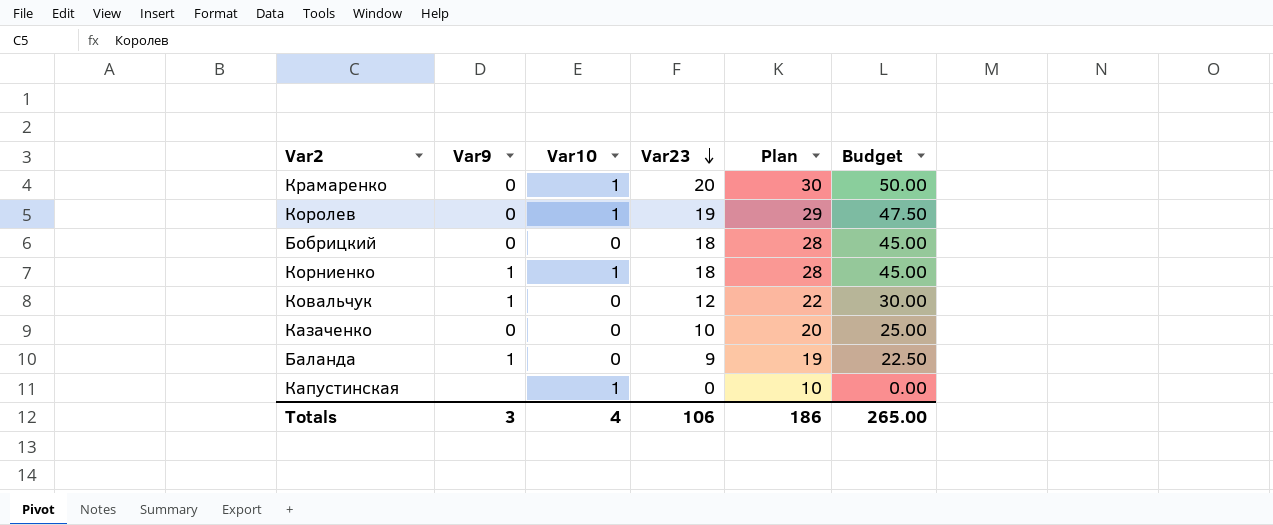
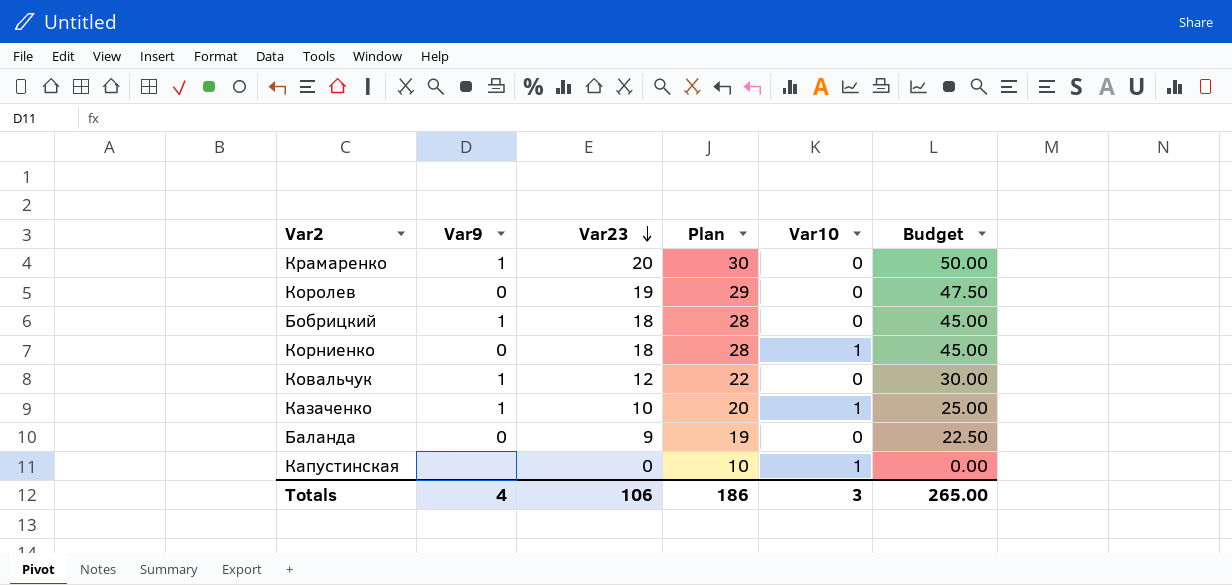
column Var10 | position: 3 -> 5
Крамаренко | Var9: 0 -> 1
Крамаренко | Var10: 1 -> 0
Королев | Var10: 1 -> 0
Бобрицкий | Var9: 0 -> 1
Корниенко | Var9: 1 -> 0
Казаченко | Var9: 0 -> 1
Казаченко | Var10: 0 -> 1
Баланда | Var9: 1 -> 0
Totals | Var9: 3 -> 4
Totals | Var10: 4 -> 3

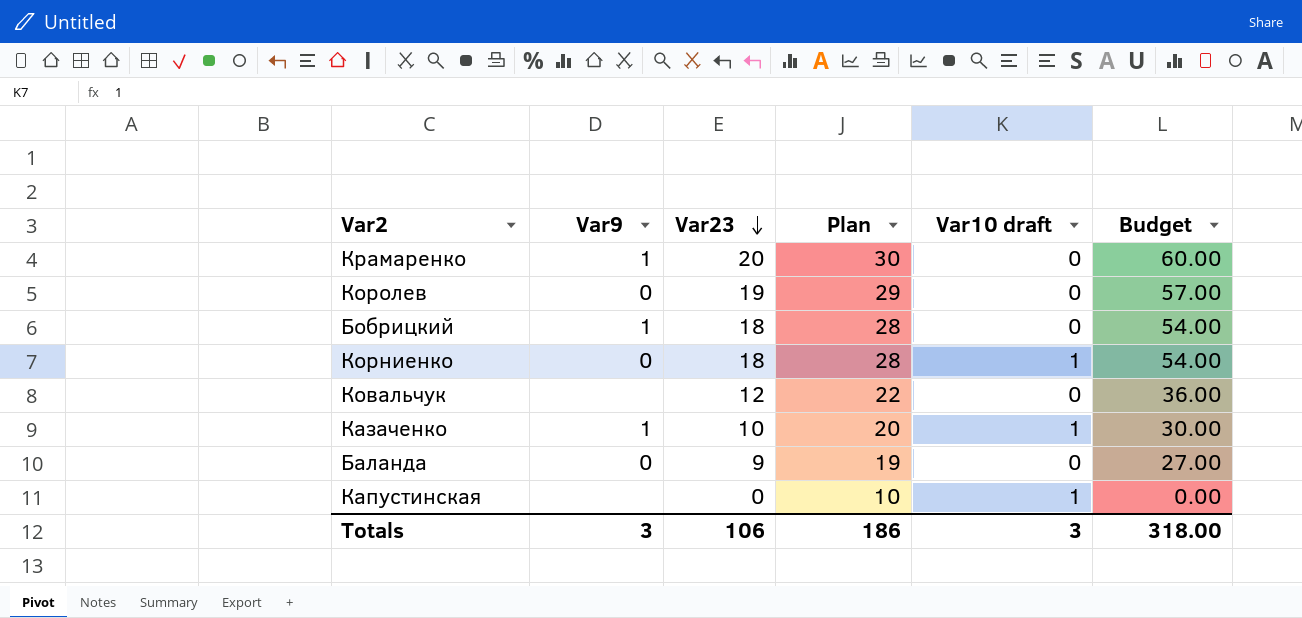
column name: Var10 -> Var10 draft
column Budget | formula: [Var23] * 2.5 -> [Var23] * 3
Ковальчук | Var9: 1 -> none
Totals | Var9: 4 -> 3
Totals | Budget: 265.00 -> 318.00

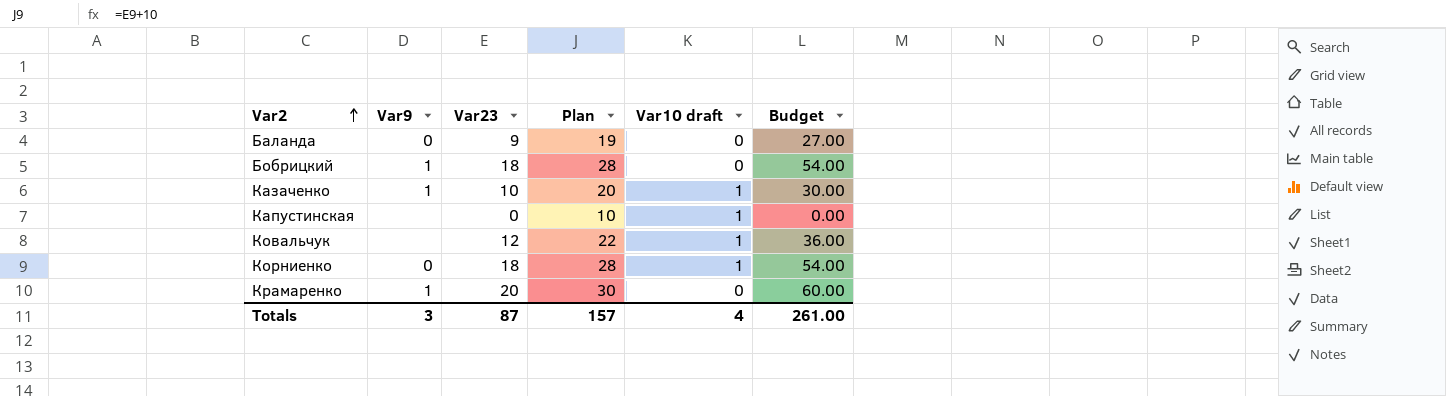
row order: Var23 descending -> Var2 ascending
row Королев: 0 | 19 | 29 | 0 | 57.00 -> none
Ковальчук | Var10 draft: 0 -> 1
Totals | Var23: 106 -> 87
Totals | Plan: 186 -> 157
Totals | Var10 draft: 3 -> 4
Totals | Budget: 318.00 -> 261.00

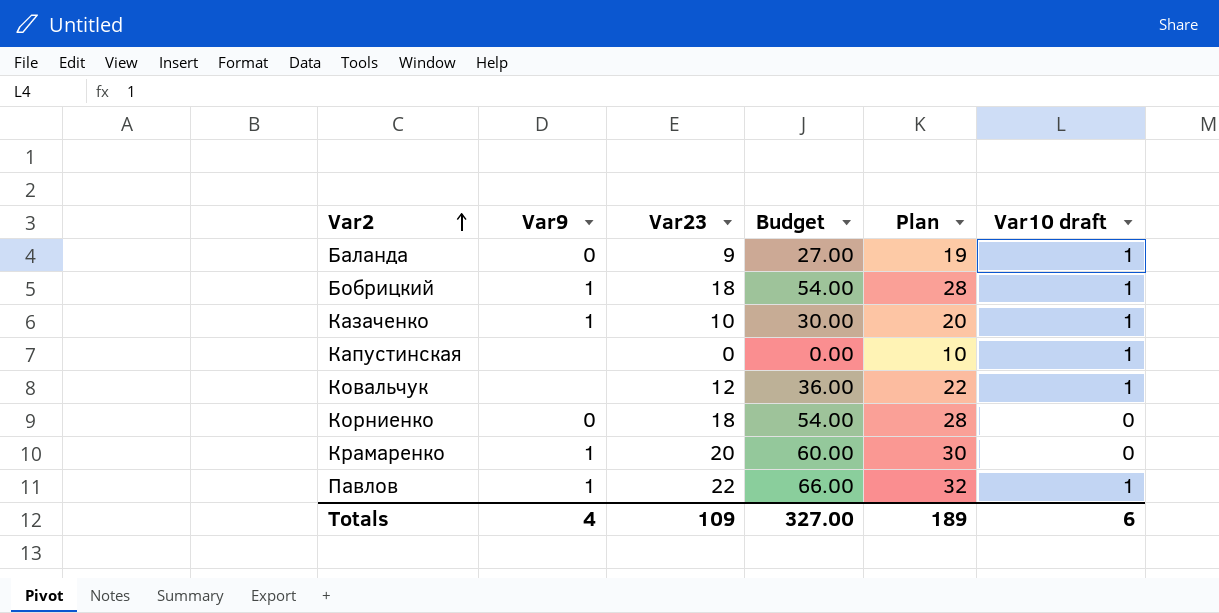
column Budget | position: 6 -> 4
Баланда | Var10 draft: 0 -> 1
Бобрицкий | Var10 draft: 0 -> 1
Корниенко | Var10 draft: 1 -> 0
row Павлов: none -> 1 | 22 | 66.00 | 32 | 1
Totals | Var9: 3 -> 4
Totals | Var23: 87 -> 109
Totals | Budget: 261.00 -> 327.00
Totals | Plan: 157 -> 189
Totals | Var10 draft: 4 -> 6

